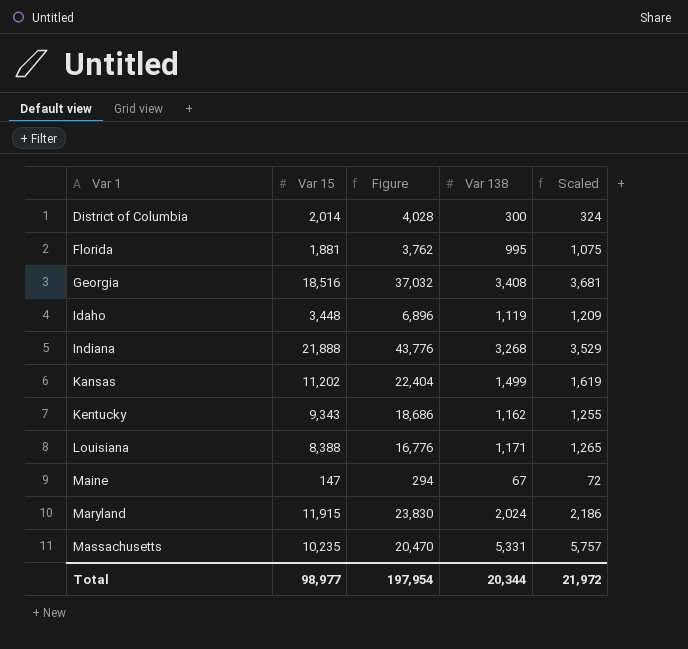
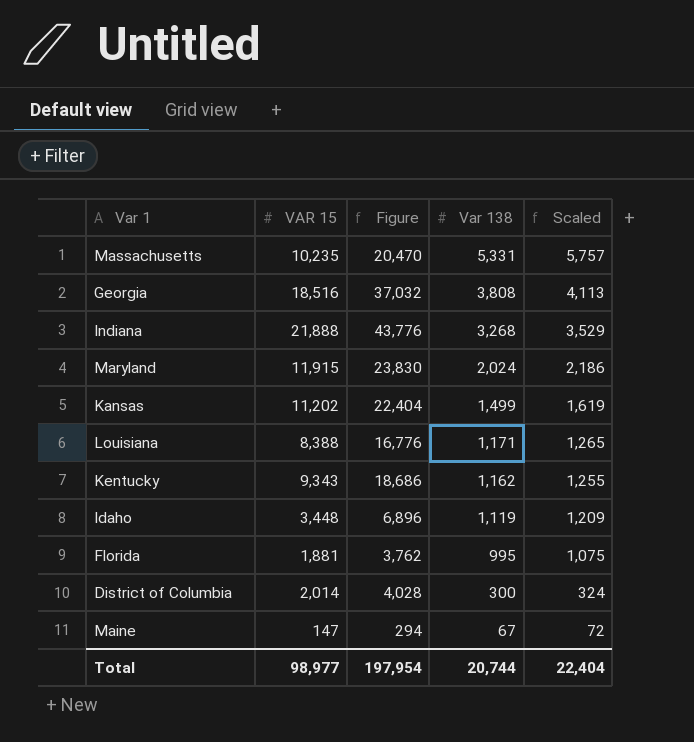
row order: Var 1 ascending -> Var 138 descending
column name: Var 15 -> VAR 15
Georgia | Var 138: 3,408 -> 3,808
Georgia | Scaled: 3,681 -> 4,113
Total | Var 138: 20,344 -> 20,744
Total | Scaled: 21,972 -> 22,404

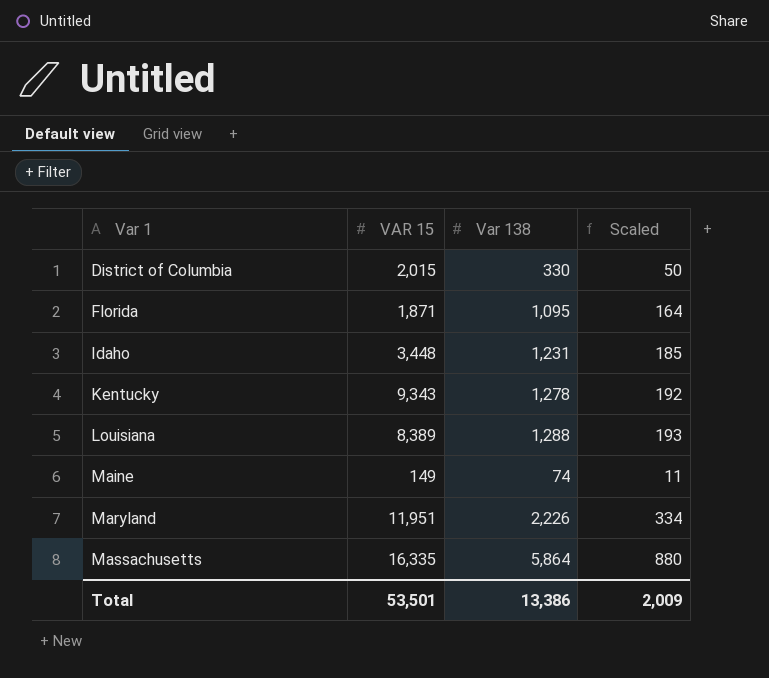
row order: Var 138 descending -> Var 1 ascending
column Figure | formula: [VAR 15] * 2 -> none
column Scaled | formula: [Var 138] * 1.08 -> [Var 138] * 0.15
row Georgia: 18,516 | 37,032 | 3,808 | 4,113 -> none
row Indiana: 21,888 | 43,776 | 3,268 | 3,529 -> none
row Kansas: 11,202 | 22,404 | 1,499 | 1,619 -> none
District of Columbia | VAR 15: 2,014 -> 2,015
District of Columbia | Var 138: 300 -> 330
Florida | VAR 15: 1,881 -> 1,871
Florida | Var 138: 995 -> 1,095
Idaho | Var 138: 1,119 -> 1,231
Kentucky | Var 138: 1,162 -> 1,278
Louisiana | VAR 15: 8,388 -> 8,389
Louisiana | Var 138: 1,171 -> 1,288
Maine | VAR 15: 147 -> 149
Maine | Var 138: 67 -> 74
Maryland | VAR 15: 11,915 -> 11,951
Maryland | Var 138: 2,024 -> 2,226
Massachusetts | VAR 15: 10,235 -> 16,335
Massachusetts | Var 138: 5,331 -> 5,864
Total | VAR 15: 98,977 -> 53,501
Total | Var 138: 20,744 -> 13,386
Total | Scaled: 22,404 -> 2,009

